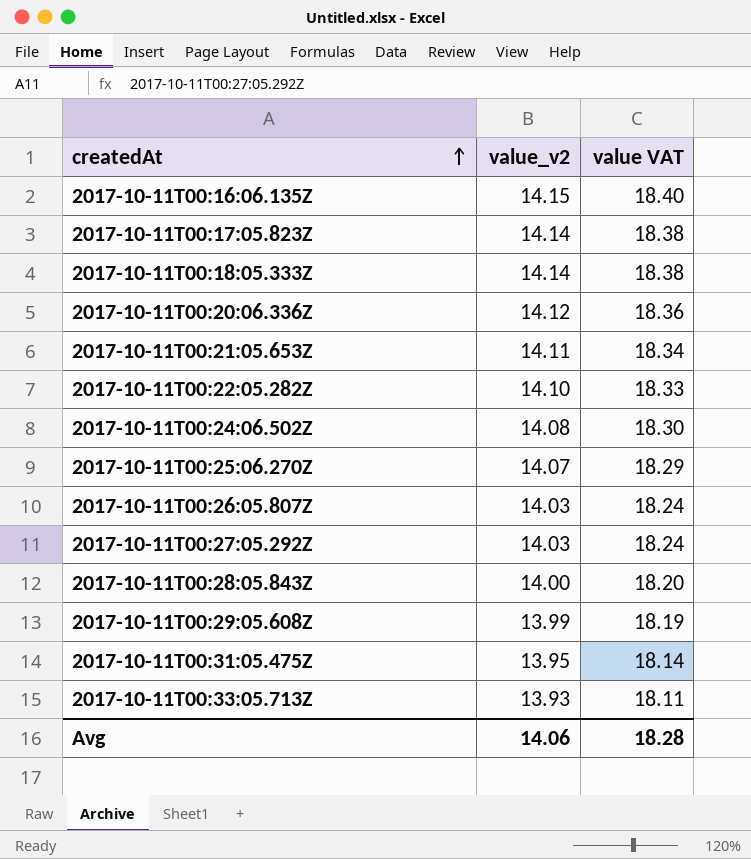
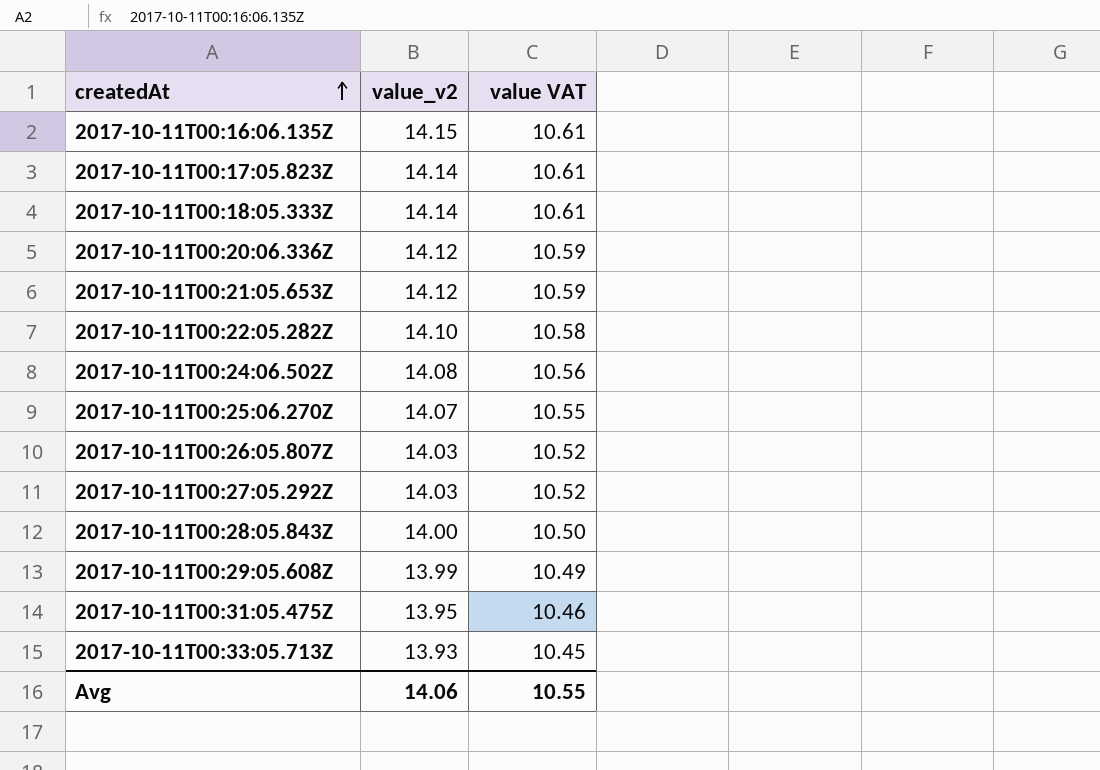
column value VAT | formula: [value_v2] * 1.3 -> [value_v2] * 0.75
2017-10-11T00:21:05.653Z | value_v2: 14.11 -> 14.12
Avg | value VAT: 18.28 -> 10.55

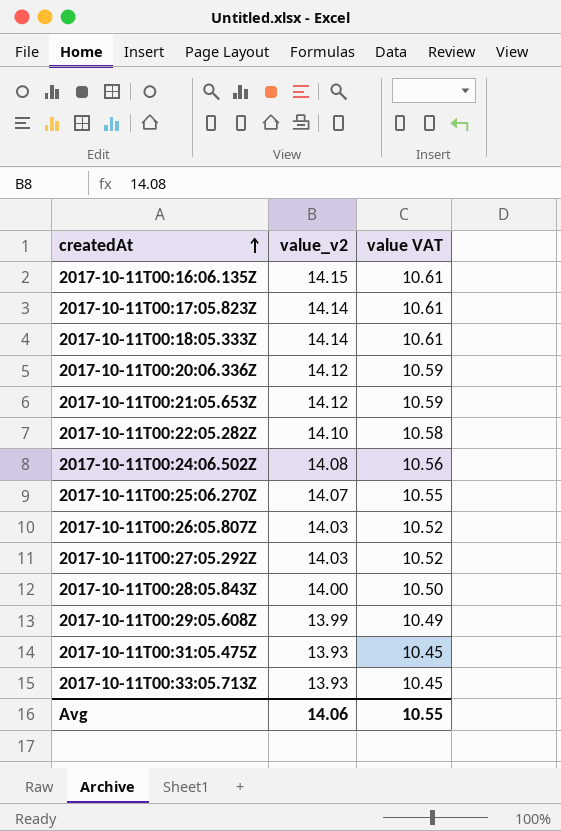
2017-10-11T00:31:05.475Z | value_v2: 13.95 -> 13.93
2017-10-11T00:31:05.475Z | value VAT: 10.46 -> 10.45

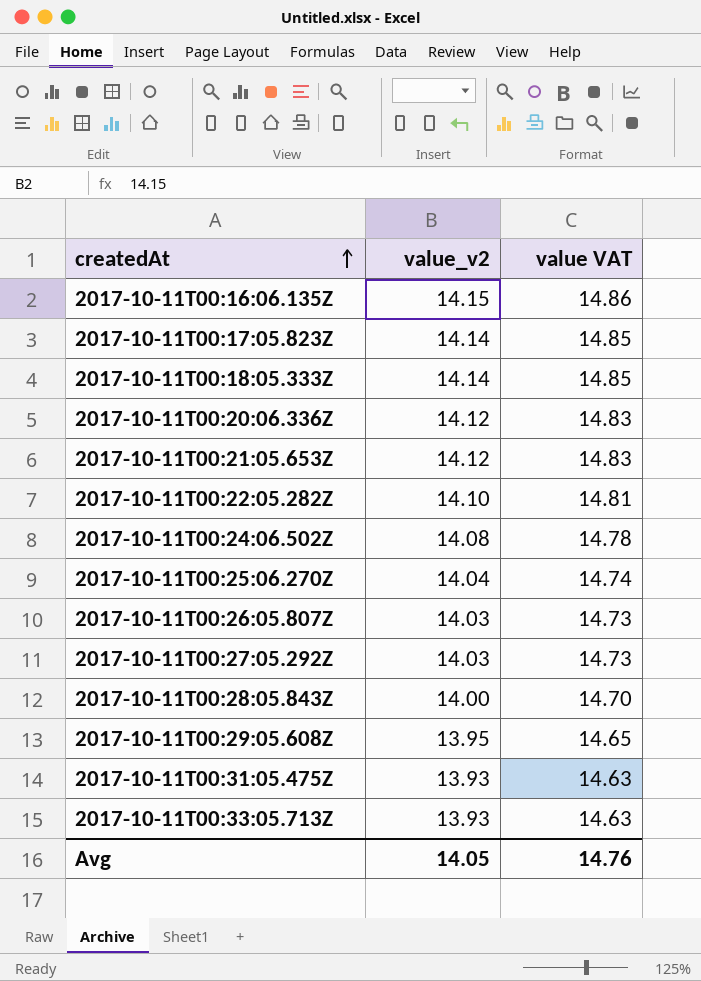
column value VAT | formula: [value_v2] * 0.75 -> [value_v2] * 1.05
2017-10-11T00:25:06.270Z | value_v2: 14.07 -> 14.04
2017-10-11T00:29:05.608Z | value_v2: 13.99 -> 13.95
Avg | value_v2: 14.06 -> 14.05
Avg | value VAT: 10.55 -> 14.76

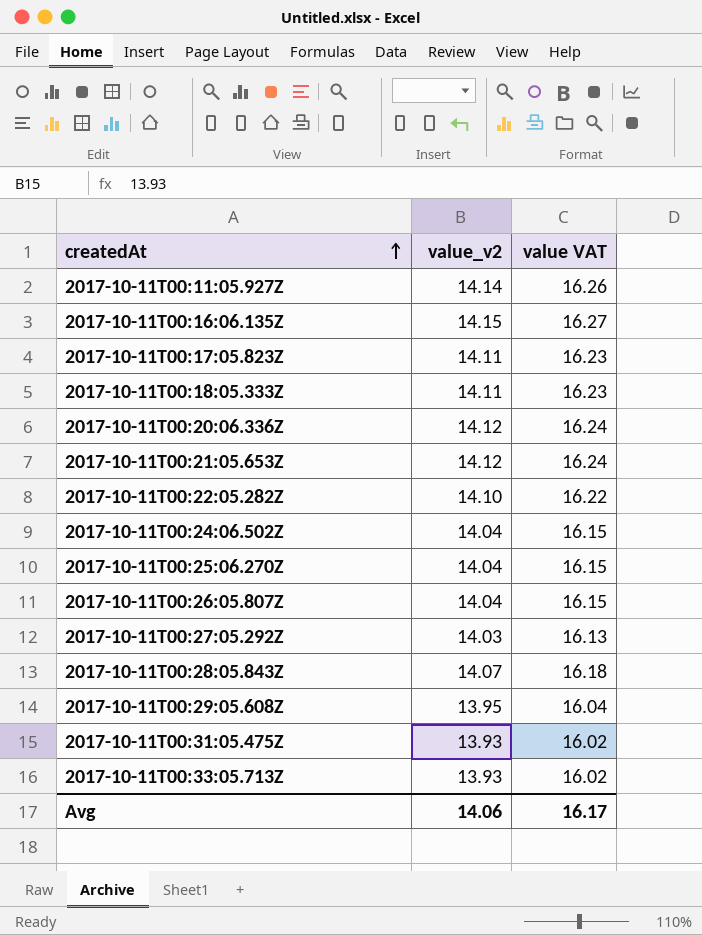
column value VAT | formula: [value_v2] * 1.05 -> [value_v2] * 1.15
row 2017-10-11T00:11:05.927Z: none -> 14.14 | 16.26
2017-10-11T00:17:05.823Z | value_v2: 14.14 -> 14.11
2017-10-11T00:18:05.333Z | value_v2: 14.14 -> 14.11
2017-10-11T00:24:06.502Z | value_v2: 14.08 -> 14.04
2017-10-11T00:26:05.807Z | value_v2: 14.03 -> 14.04
2017-10-11T00:28:05.843Z | value_v2: 14.00 -> 14.07
Avg | value_v2: 14.05 -> 14.06
Avg | value VAT: 14.76 -> 16.17

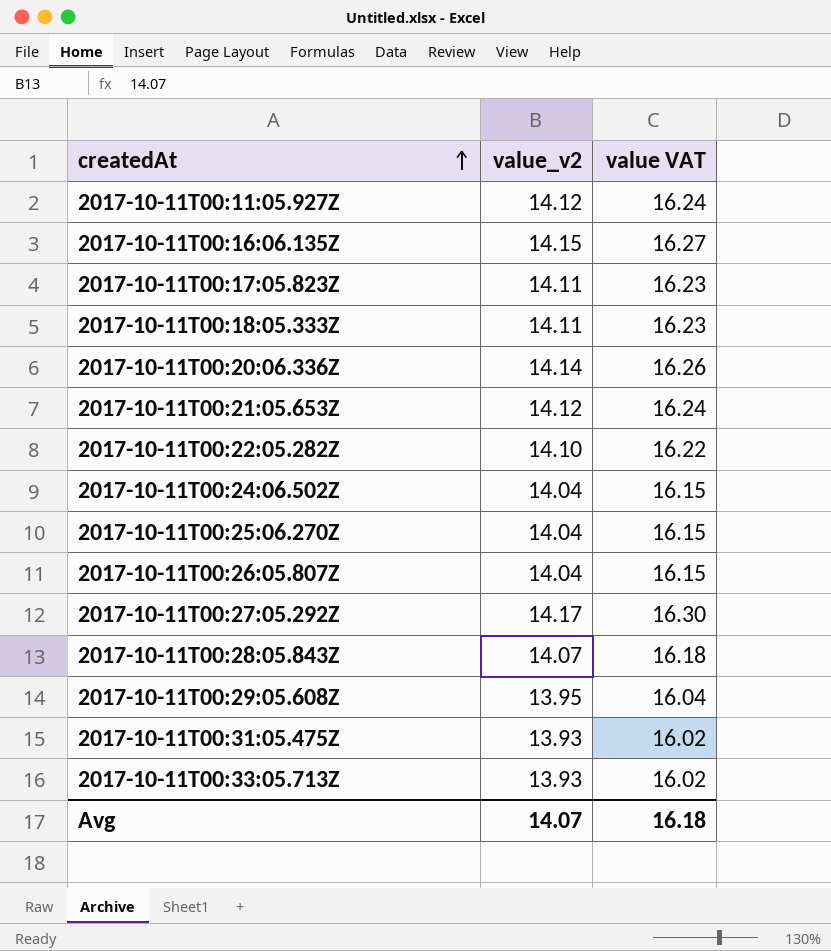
2017-10-11T00:11:05.927Z | value_v2: 14.14 -> 14.12
2017-10-11T00:11:05.927Z | value VAT: 16.26 -> 16.24
2017-10-11T00:20:06.336Z | value_v2: 14.12 -> 14.14
2017-10-11T00:20:06.336Z | value VAT: 16.24 -> 16.26
2017-10-11T00:27:05.292Z | value_v2: 14.03 -> 14.17
2017-10-11T00:27:05.292Z | value VAT: 16.13 -> 16.30
Avg | value_v2: 14.06 -> 14.07
Avg | value VAT: 16.17 -> 16.18

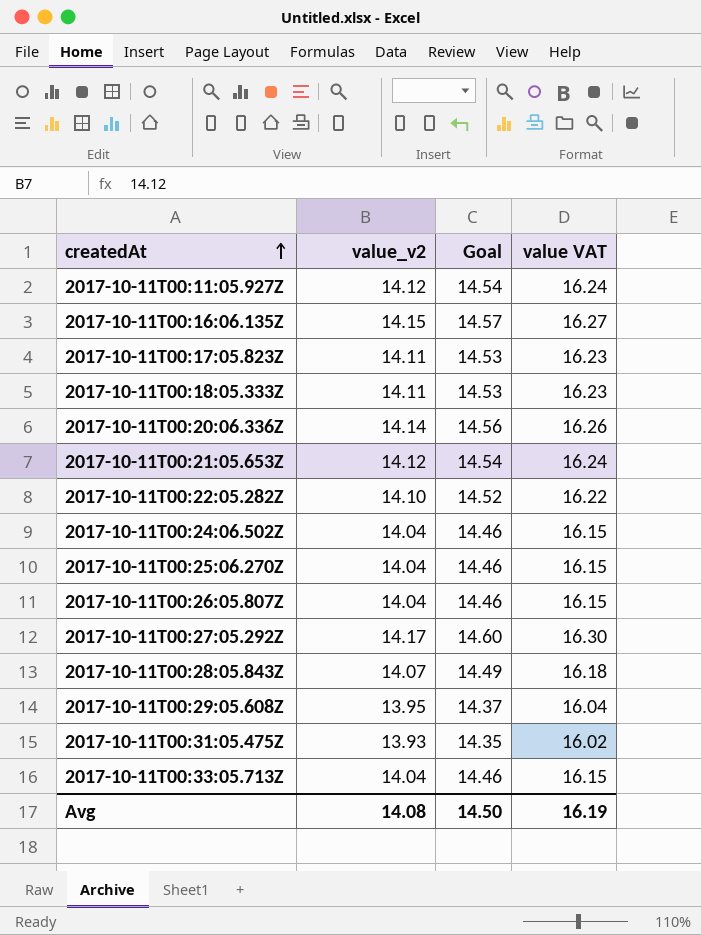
column Goal | formula: none -> [value_v2] * 1.03
2017-10-11T00:33:05.713Z | value_v2: 13.93 -> 14.04
2017-10-11T00:33:05.713Z | value VAT: 16.02 -> 16.15
Avg | value_v2: 14.07 -> 14.08
Avg | value VAT: 16.18 -> 16.19

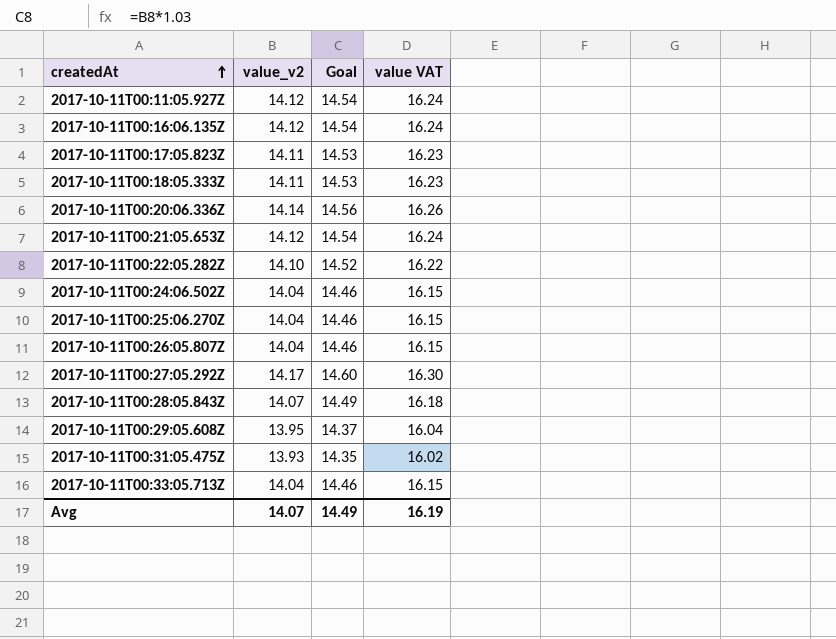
2017-10-11T00:16:06.135Z | value_v2: 14.15 -> 14.12
2017-10-11T00:16:06.135Z | Goal: 14.57 -> 14.54
2017-10-11T00:16:06.135Z | value VAT: 16.27 -> 16.24
Avg | value_v2: 14.08 -> 14.07
Avg | Goal: 14.50 -> 14.49

